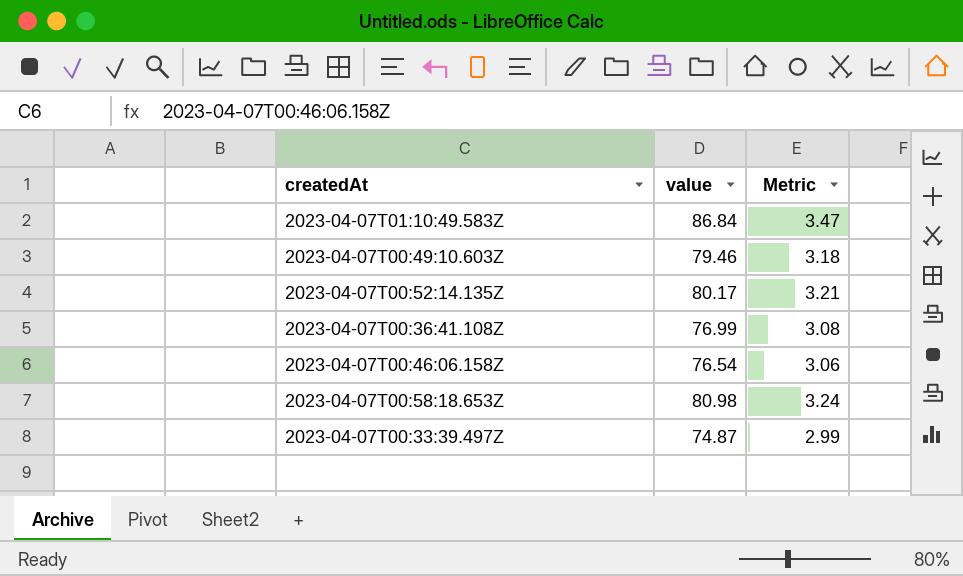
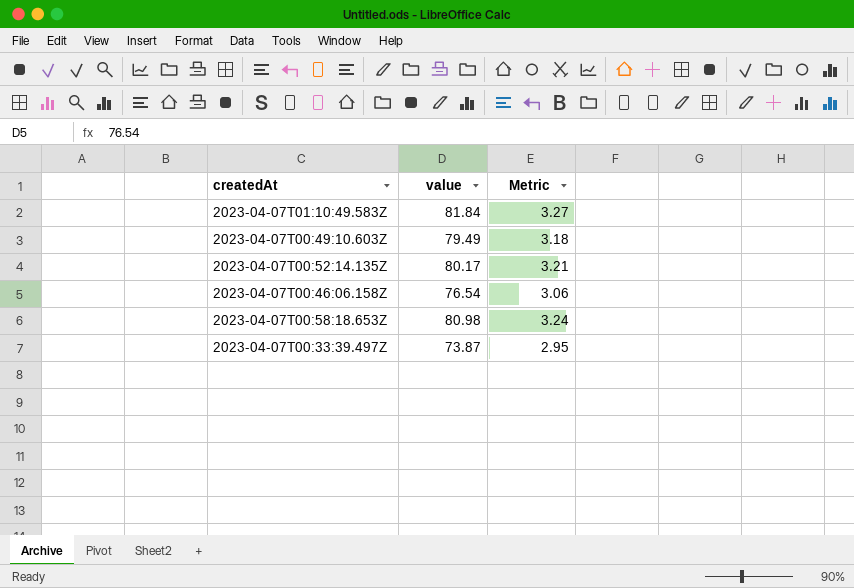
row 2023-04-07T00:36:41.108Z: 76.99 | 3.08 -> none
2023-04-07T01:10:49.583Z | value: 86.84 -> 81.84
2023-04-07T01:10:49.583Z | Metric: 3.47 -> 3.27
2023-04-07T00:49:10.603Z | value: 79.46 -> 79.49
2023-04-07T00:33:39.497Z | value: 74.87 -> 73.87
2023-04-07T00:33:39.497Z | Metric: 2.99 -> 2.95

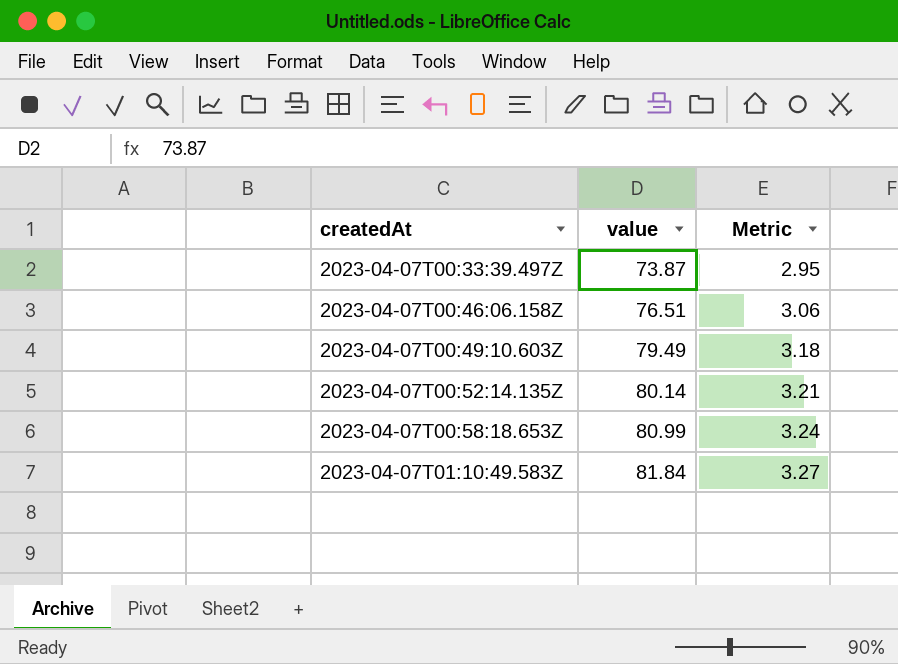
row order: none -> createdAt ascending
2023-04-07T00:46:06.158Z | value: 76.54 -> 76.51
2023-04-07T00:52:14.135Z | value: 80.17 -> 80.14
2023-04-07T00:58:18.653Z | value: 80.98 -> 80.99

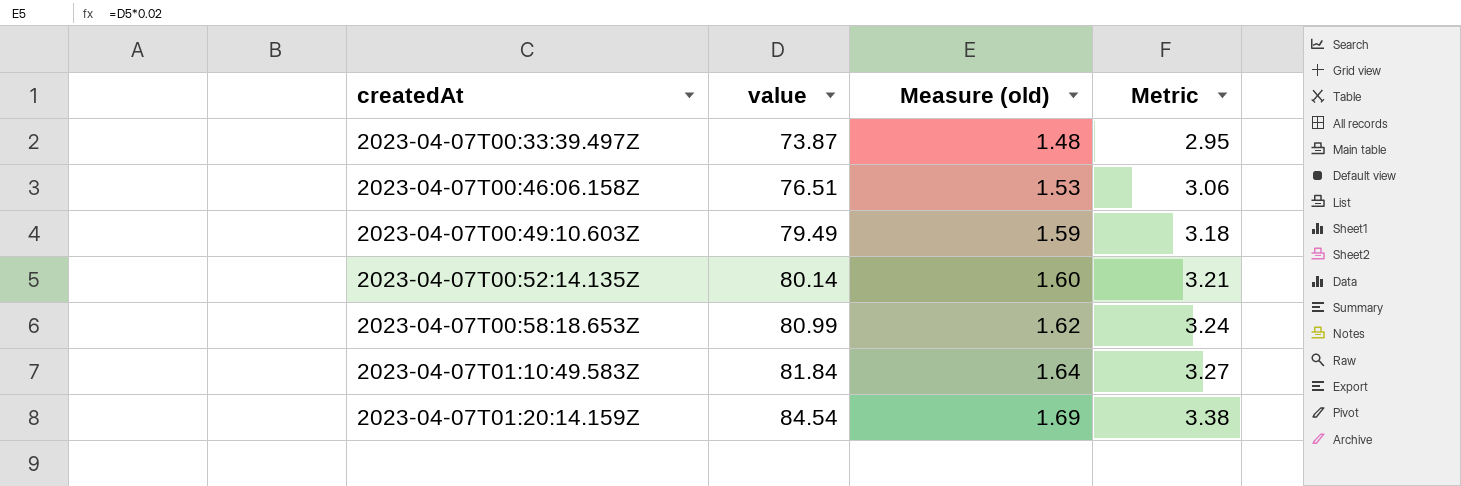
column Measure (old) | formula: none -> [value] * 0.02
row 2023-04-07T01:20:14.159Z: none -> 84.54 | 1.69 | 3.38

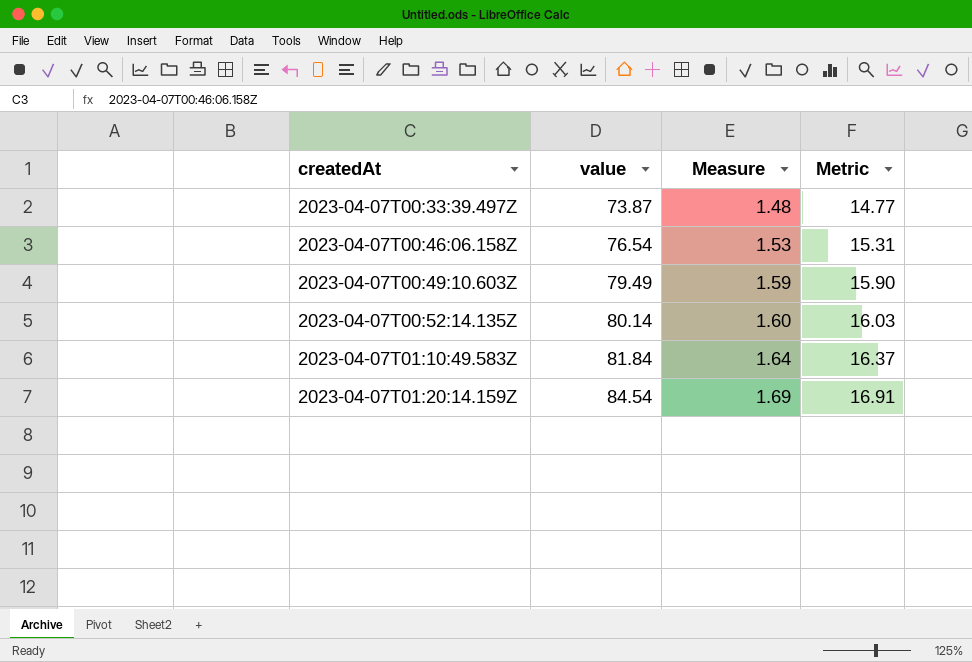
column name: Measure (old) -> Measure
column Metric | formula: [value] * 0.04 -> [value] * 0.2
row 2023-04-07T00:58:18.653Z: 80.99 | 1.62 | 3.24 -> none
2023-04-07T00:46:06.158Z | value: 76.51 -> 76.54

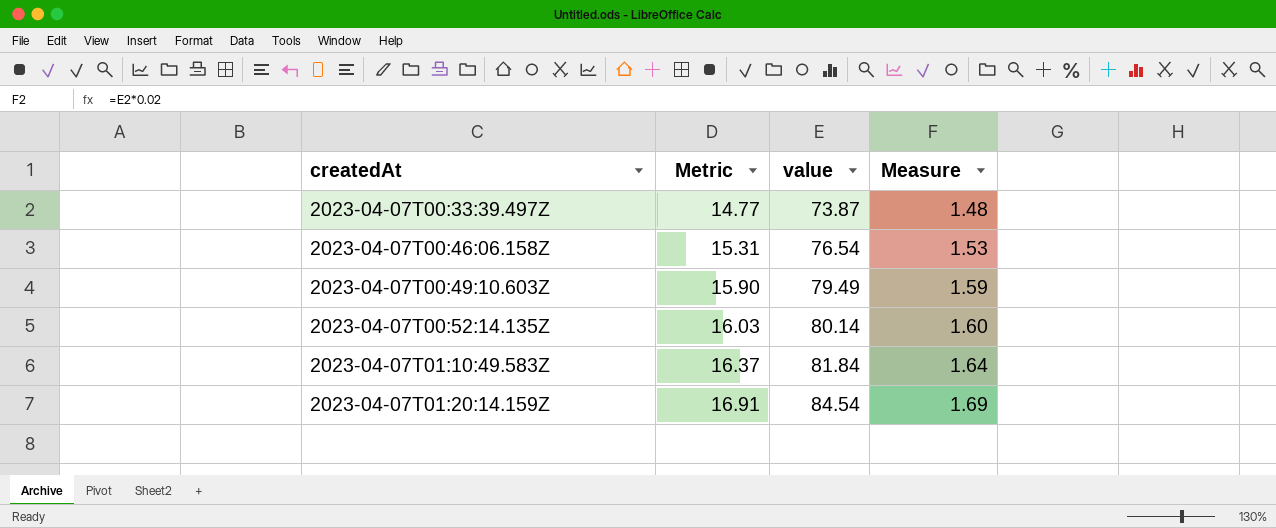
column Metric | position: 4 -> 2

